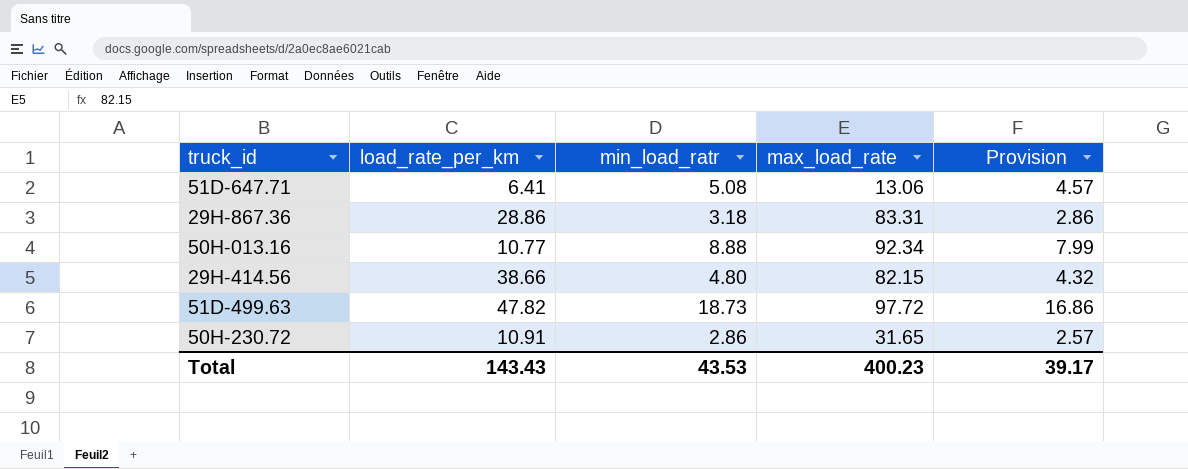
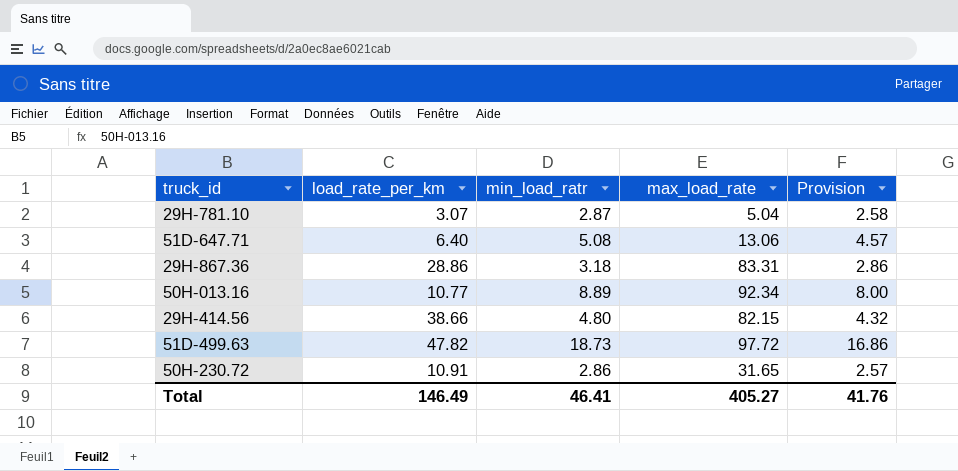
row 29H-781.10: none -> 3.07 | 2.87 | 5.04 | 2.58
51D-647.71 | load_rate_per_km: 6.41 -> 6.40
50H-013.16 | min_load_ratr: 8.88 -> 8.89
50H-013.16 | Provision: 7.99 -> 8.00
Total | load_rate_per_km: 143.43 -> 146.49
Total | min_load_ratr: 43.53 -> 46.41
Total | max_load_rate: 400.23 -> 405.27
Total | Provision: 39.17 -> 41.76

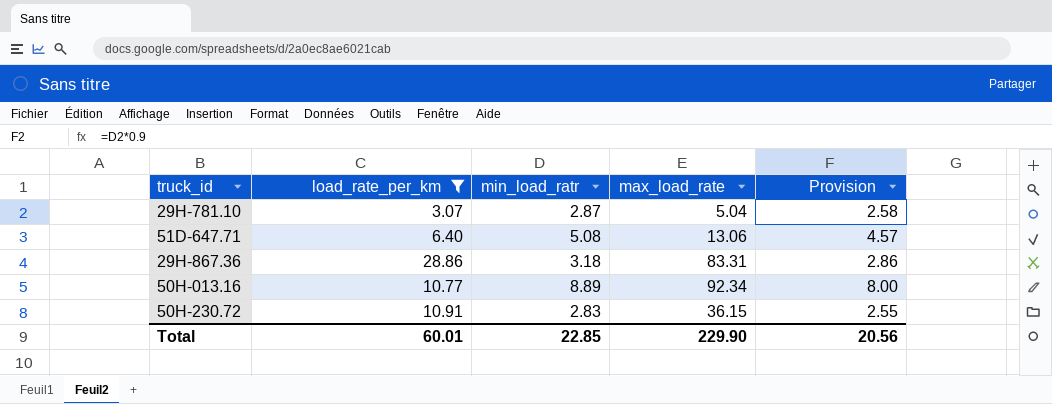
filter: none -> load_rate_per_km <= 28.86
50H-230.72 | min_load_ratr: 2.86 -> 2.83
50H-230.72 | max_load_rate: 31.65 -> 36.15
50H-230.72 | Provision: 2.57 -> 2.55
Total | load_rate_per_km: 146.49 -> 60.01
Total | min_load_ratr: 46.41 -> 22.85
Total | max_load_rate: 405.27 -> 229.90
Total | Provision: 41.76 -> 20.56

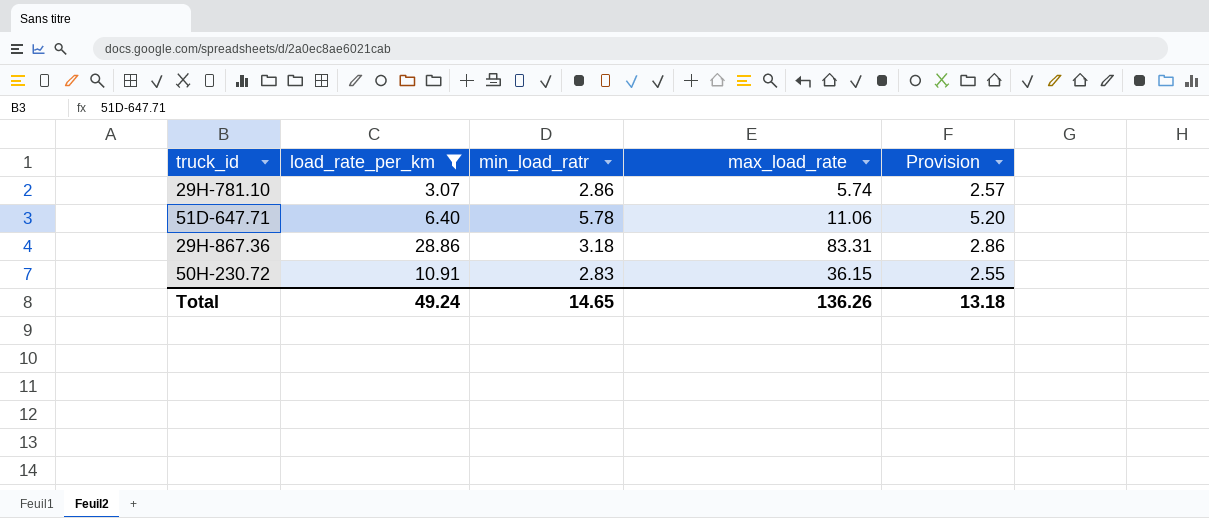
row 50H-013.16: 10.77 | 8.89 | 92.34 | 8.00 -> none
29H-781.10 | min_load_ratr: 2.87 -> 2.86
29H-781.10 | max_load_rate: 5.04 -> 5.74
29H-781.10 | Provision: 2.58 -> 2.57
51D-647.71 | min_load_ratr: 5.08 -> 5.78
51D-647.71 | max_load_rate: 13.06 -> 11.06
51D-647.71 | Provision: 4.57 -> 5.20
Total | load_rate_per_km: 60.01 -> 49.24
Total | min_load_ratr: 22.85 -> 14.65
Total | max_load_rate: 229.90 -> 136.26
Total | Provision: 20.56 -> 13.18

